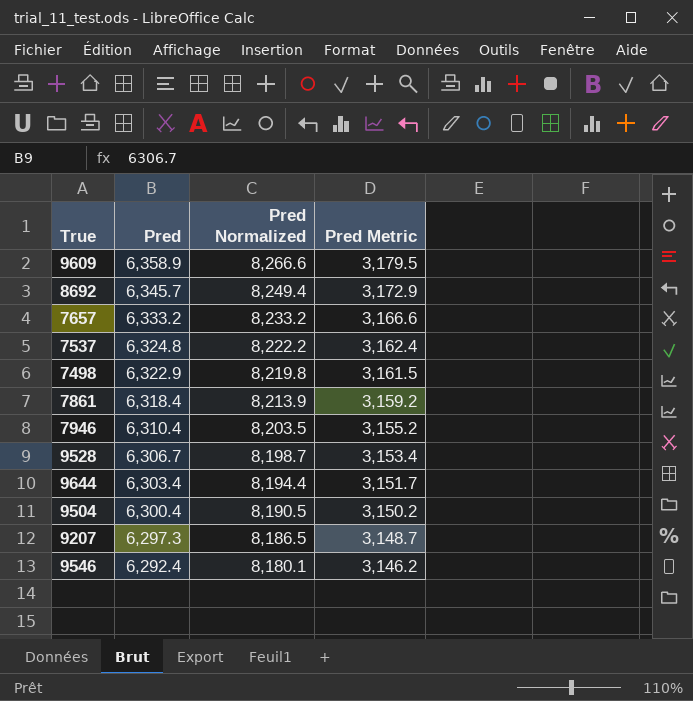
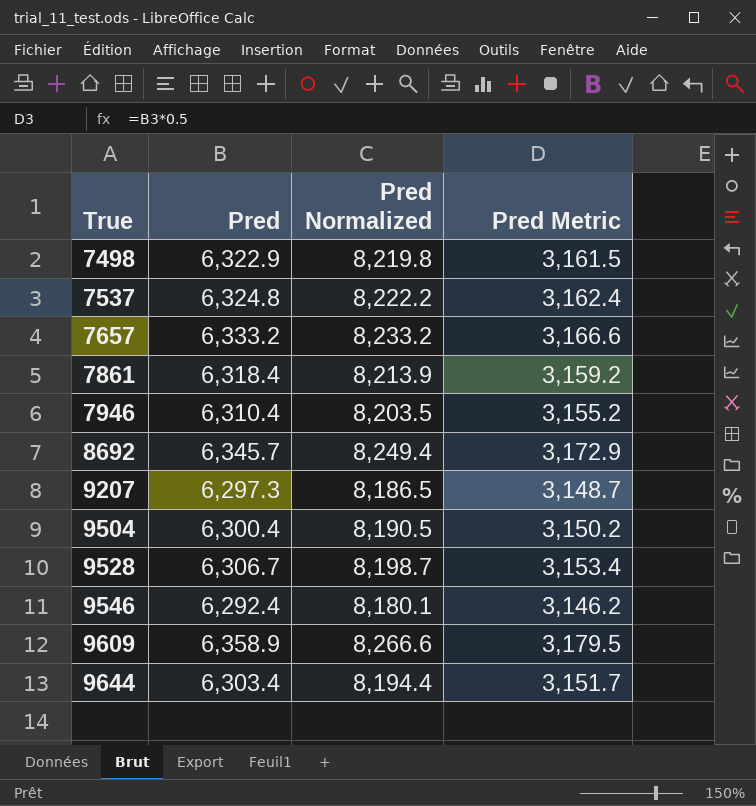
row order: Pred descending -> True ascending

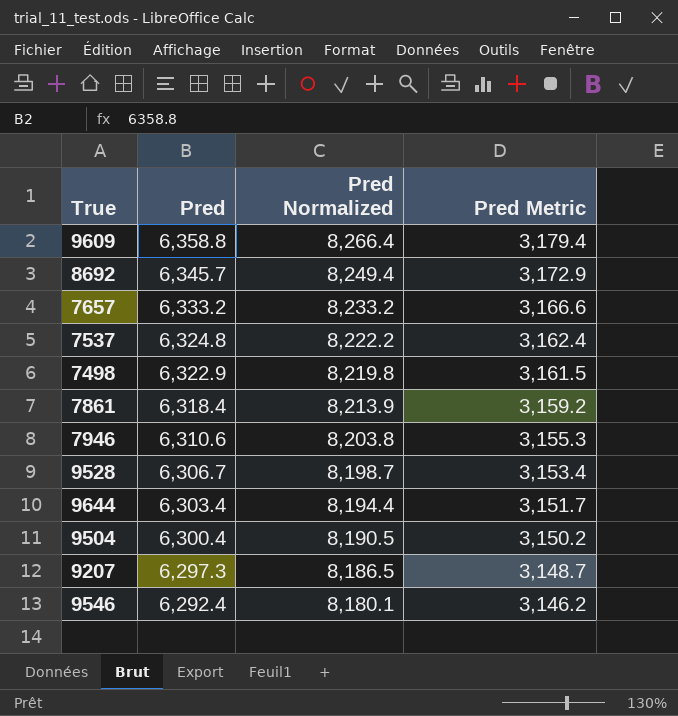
row order: True ascending -> Pred descending
9609 | Pred: 6,358.9 -> 6,358.8
9609 | Pred Normalized: 8,266.6 -> 8,266.4
9609 | Pred Metric: 3,179.5 -> 3,179.4
7946 | Pred: 6,310.4 -> 6,310.6
7946 | Pred Normalized: 8,203.5 -> 8,203.8
7946 | Pred Metric: 3,155.2 -> 3,155.3

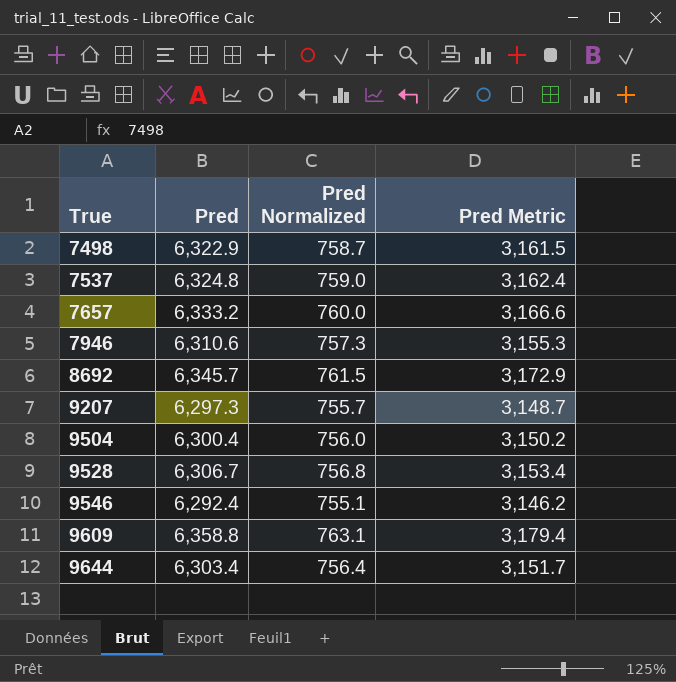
row order: Pred descending -> True ascending
column Pred Normalized | formula: [Pred] * 1.3 -> [Pred] * 0.12
row 7861: 6,318.4 | 8,213.9 | 3,159.2 -> none

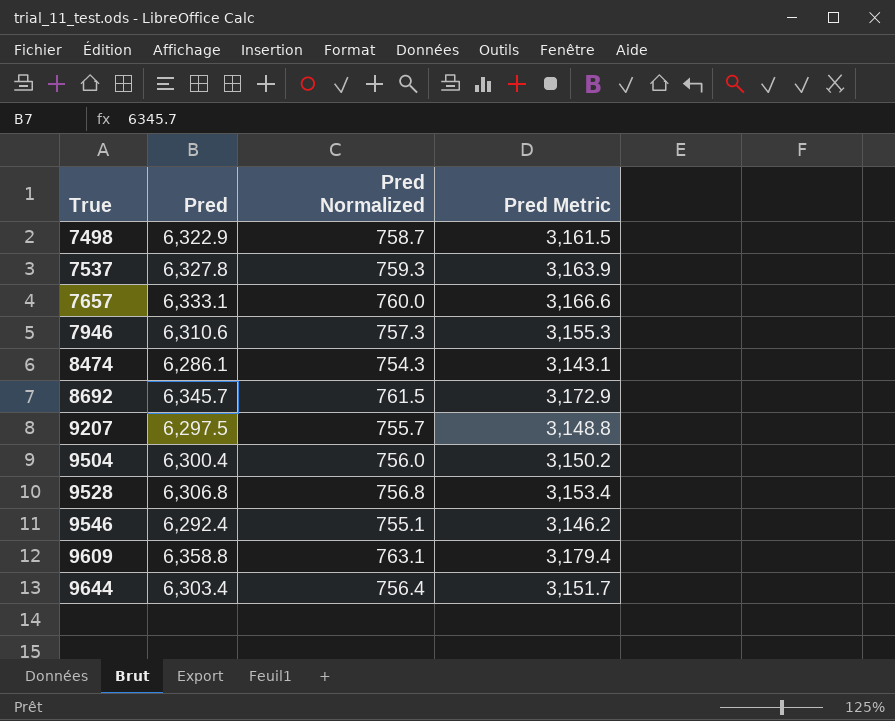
7537 | Pred: 6,324.8 -> 6,327.8
7537 | Pred Normalized: 759.0 -> 759.3
7537 | Pred Metric: 3,162.4 -> 3,163.9
7657 | Pred: 6,333.2 -> 6,333.1
row 8474: none -> 6,286.1 | 754.3 | 3,143.1
9207 | Pred: 6,297.3 -> 6,297.5
9207 | Pred Metric: 3,148.7 -> 3,148.8
9528 | Pred: 6,306.7 -> 6,306.8

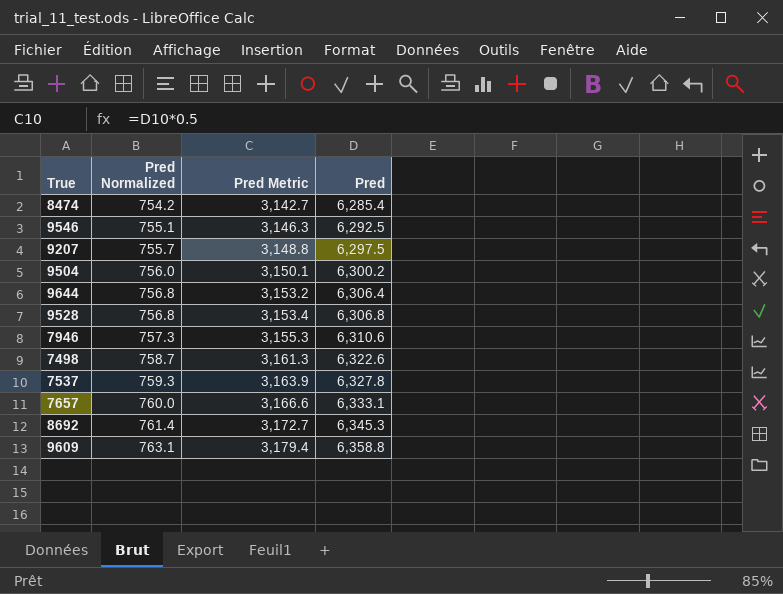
row order: True ascending -> Pred Normalized ascending
column Pred | position: 2 -> 4
8474 | Pred Normalized: 754.3 -> 754.2
8474 | Pred Metric: 3,143.1 -> 3,142.7
8474 | Pred: 6,286.1 -> 6,285.4
9546 | Pred Metric: 3,146.2 -> 3,146.3
9546 | Pred: 6,292.4 -> 6,292.5
9504 | Pred Metric: 3,150.2 -> 3,150.1
9504 | Pred: 6,300.4 -> 6,300.2
9644 | Pred Normalized: 756.4 -> 756.8
9644 | Pred Metric: 3,151.7 -> 3,153.2
9644 | Pred: 6,303.4 -> 6,306.4
7498 | Pred Metric: 3,161.5 -> 3,161.3
7498 | Pred: 6,322.9 -> 6,322.6
8692 | Pred Normalized: 761.5 -> 761.4
8692 | Pred Metric: 3,172.9 -> 3,172.7
8692 | Pred: 6,345.7 -> 6,345.3

